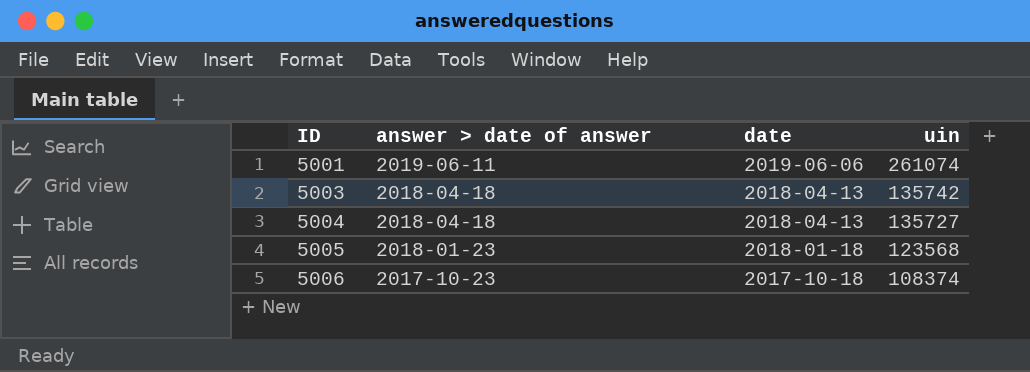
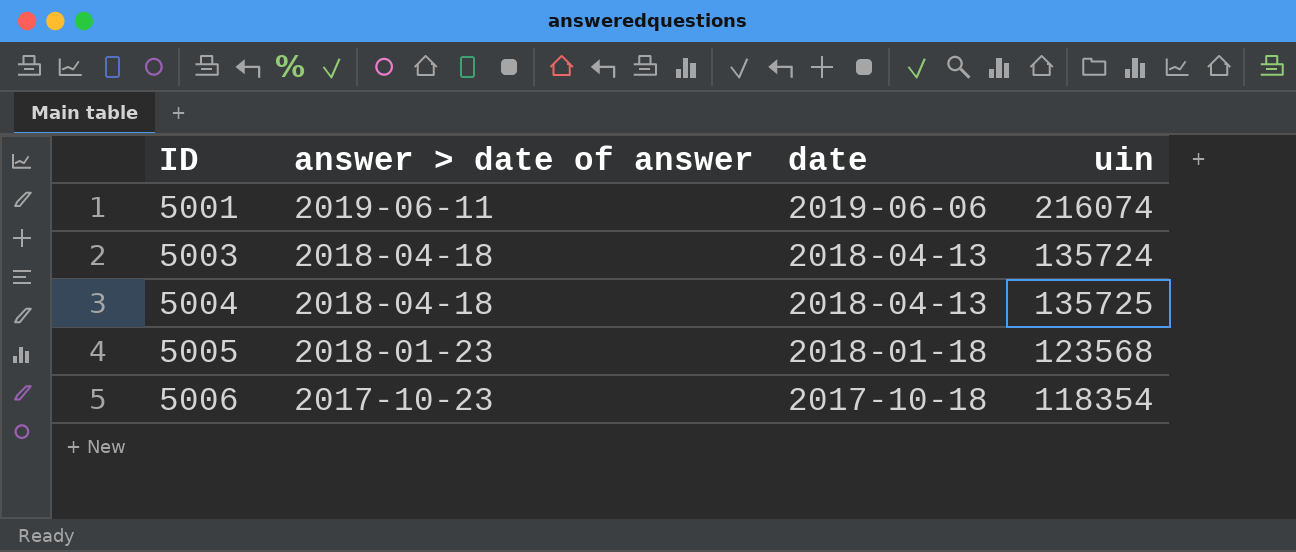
5001 | uin: 261074 -> 216074
5003 | uin: 135742 -> 135724
5004 | uin: 135727 -> 135725
5006 | uin: 108374 -> 118354

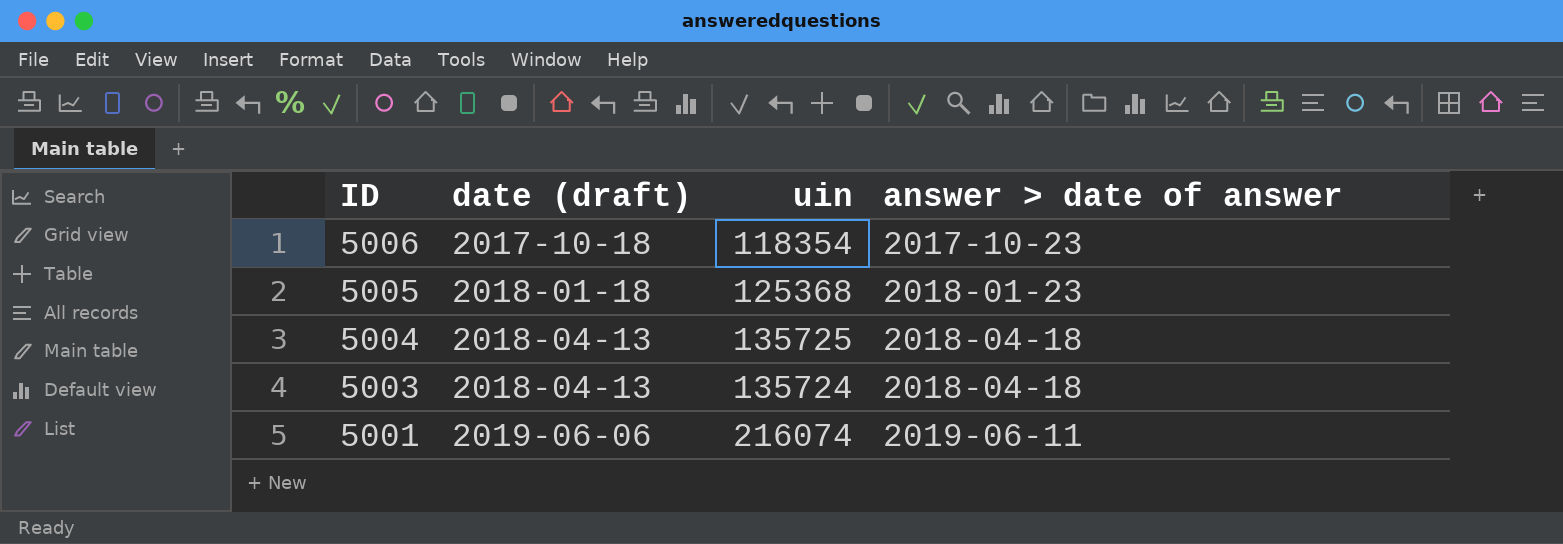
row order: ID ascending -> ID descending
column name: date -> date (draft)
column answer > date of answer | position: 2 -> 4
5005 | uin: 123568 -> 125368

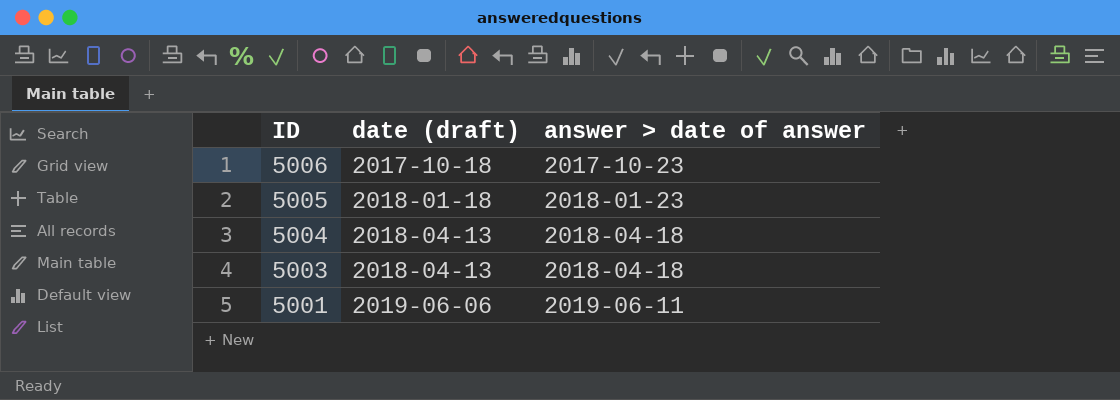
column uin | position: 3 -> none

